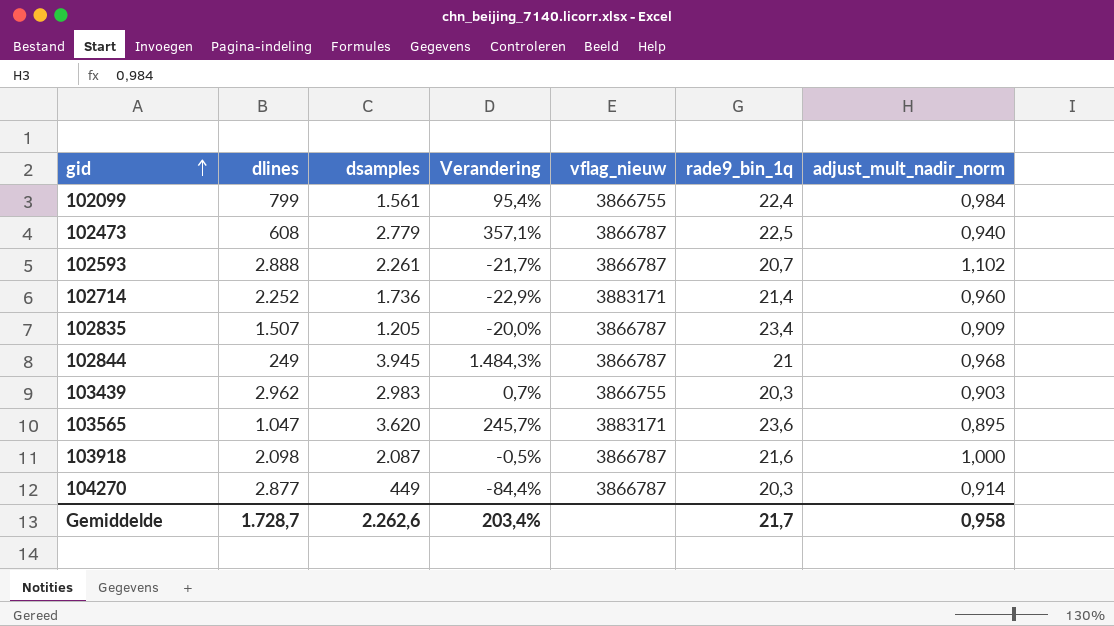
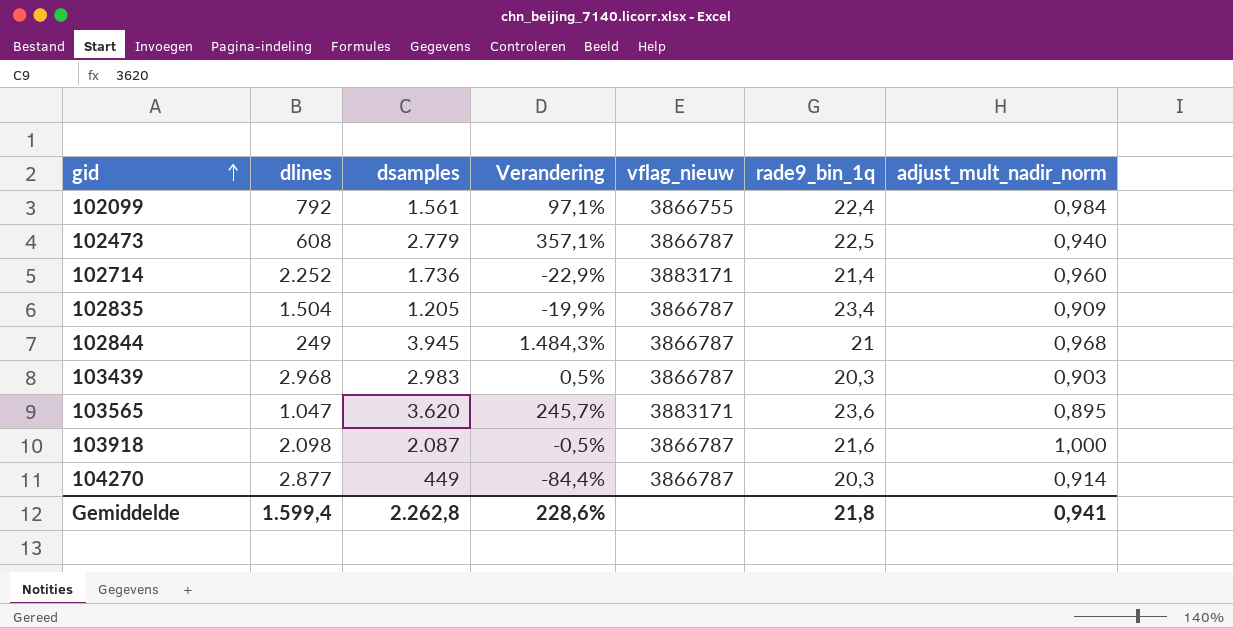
row 102593: 2.888 | 2.261 | -21,7% | 3866787 | 20,7 | 1,102 -> none
102099 | dlines: 799 -> 792
102099 | Verandering: 95,4% -> 97,1%
102835 | dlines: 1.507 -> 1.504
102835 | Verandering: -20,0% -> -19,9%
103439 | dlines: 2.962 -> 2.968
103439 | Verandering: 0,7% -> 0,5%
103439 | vflag_nieuw: 3866755 -> 3866787
Gemiddelde | dlines: 1.728,7 -> 1.599,4
Gemiddelde | dsamples: 2.262,6 -> 2.262,8
Gemiddelde | Verandering: 203,4% -> 228,6%
Gemiddelde | rade9_bin_1q: 21,7 -> 21,8
Gemiddelde | adjust_mult_nadir_norm: 0,958 -> 0,941

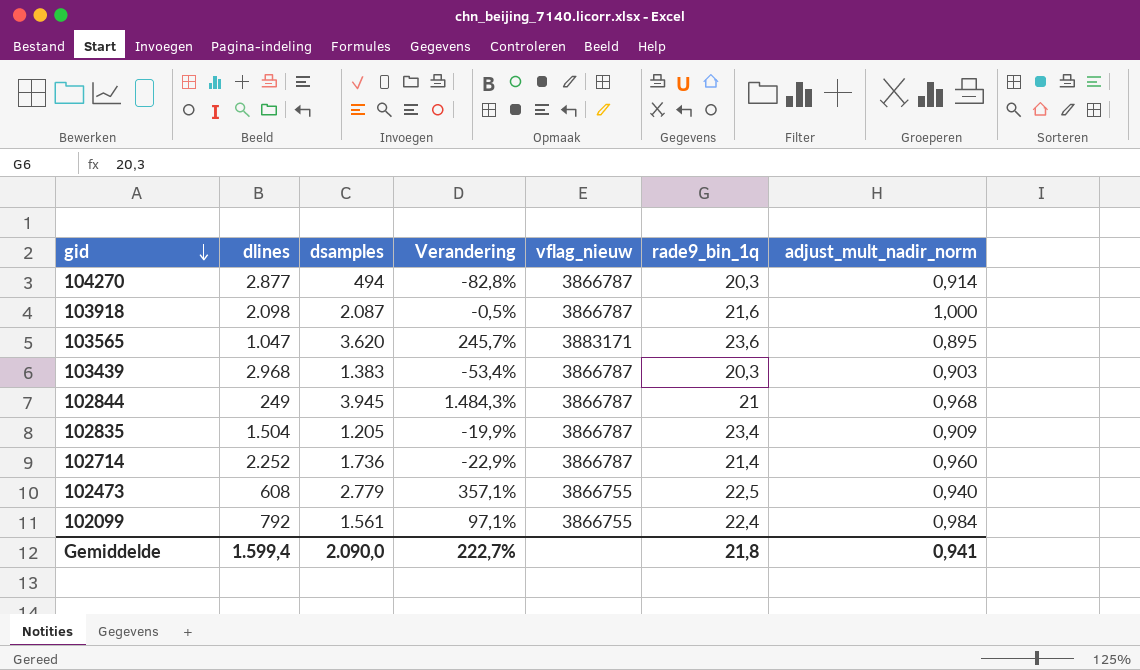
row order: gid ascending -> gid descending
104270 | dsamples: 449 -> 494
104270 | Verandering: -84,4% -> -82,8%
103439 | dsamples: 2.983 -> 1.383
103439 | Verandering: 0,5% -> -53,4%
102714 | vflag_nieuw: 3883171 -> 3866787
102473 | vflag_nieuw: 3866787 -> 3866755
Gemiddelde | dsamples: 2.262,8 -> 2.090,0
Gemiddelde | Verandering: 228,6% -> 222,7%

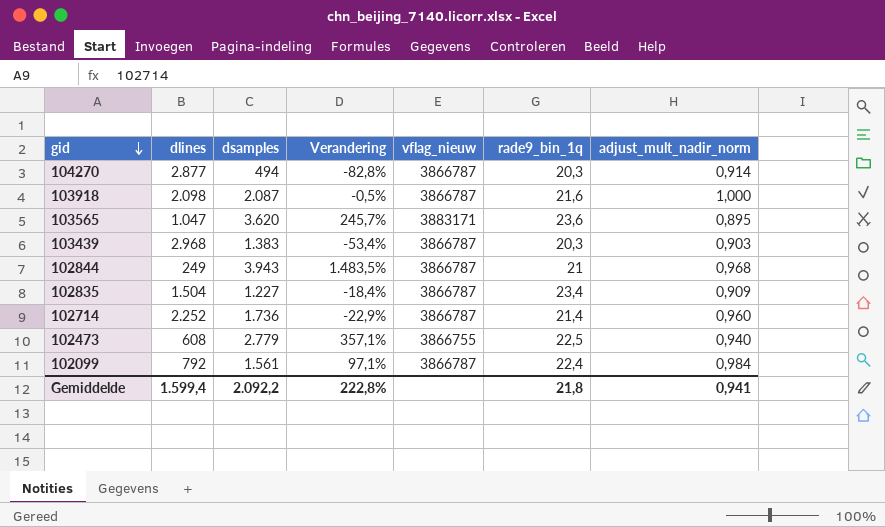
102844 | dsamples: 3.945 -> 3.943
102844 | Verandering: 1.484,3% -> 1.483,5%
102835 | dsamples: 1.205 -> 1.227
102835 | Verandering: -19,9% -> -18,4%
102099 | vflag_nieuw: 3866755 -> 3866787
Gemiddelde | dsamples: 2.090,0 -> 2.092,2
Gemiddelde | Verandering: 222,7% -> 222,8%

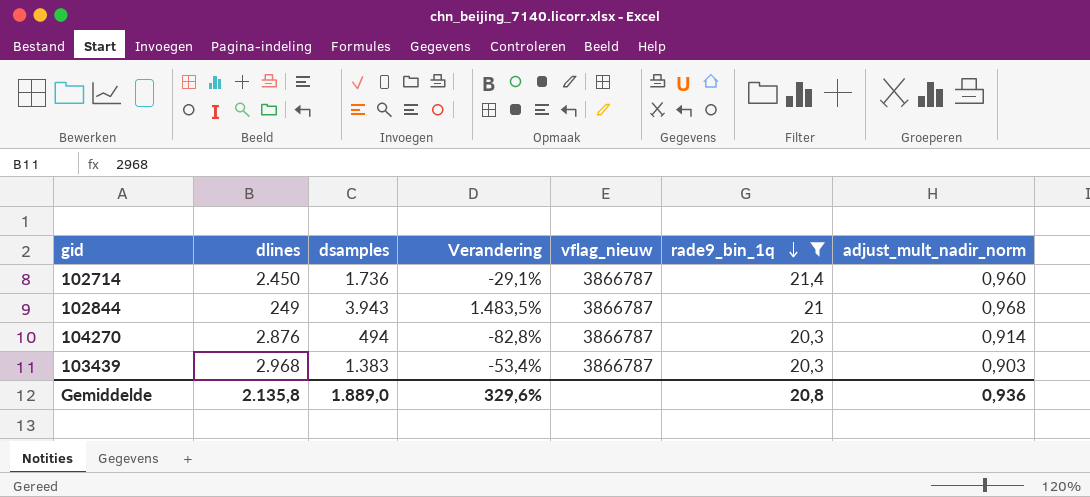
filter: none -> rade9_bin_1q <= 21,4
row order: gid descending -> rade9_bin_1q descending
102714 | dlines: 2.252 -> 2.450
102714 | Verandering: -22,9% -> -29,1%
104270 | dlines: 2.877 -> 2.876
Gemiddelde | dlines: 1.599,4 -> 2.135,8
Gemiddelde | dsamples: 2.092,2 -> 1.889,0
Gemiddelde | Verandering: 222,8% -> 329,6%
Gemiddelde | rade9_bin_1q: 21,8 -> 20,8
Gemiddelde | adjust_mult_nadir_norm: 0,941 -> 0,936

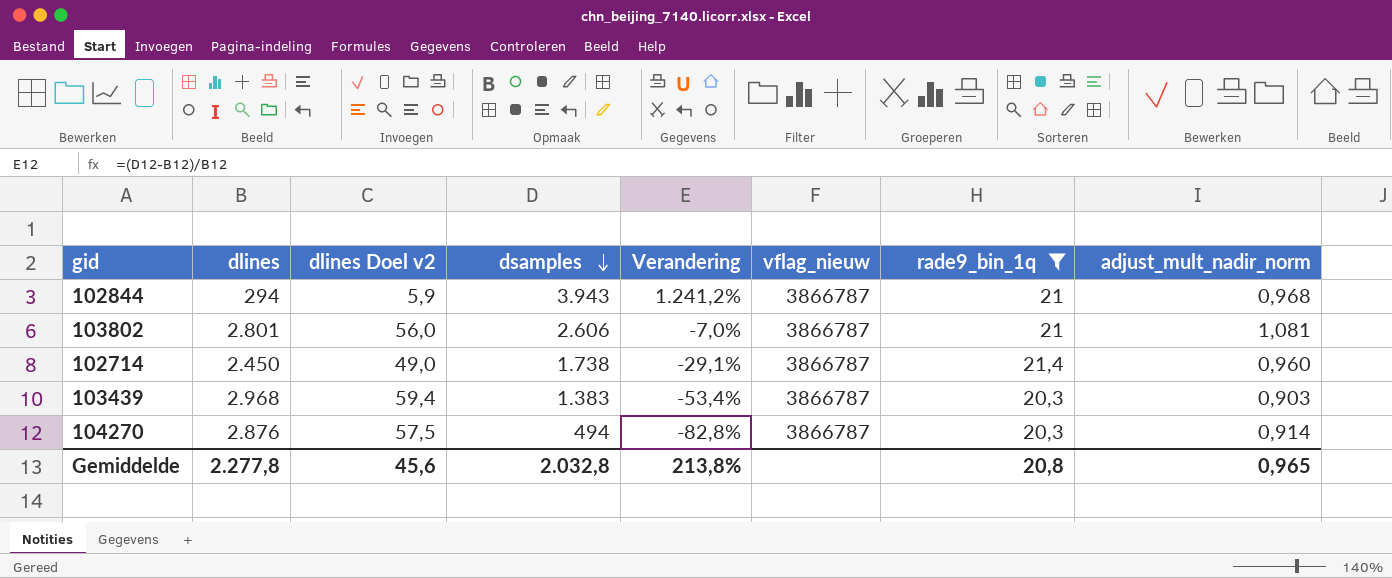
row order: rade9_bin_1q descending -> dsamples descending
column dlines Doel v2 | formula: none -> [dlines] * 0,02
102844 | dlines: 249 -> 294
102844 | Verandering: 1.483,5% -> 1.241,2%
row 103802: none -> 2.801 | 56,0 | 2.606 | -7,0% | 3866787 | 21 | 1,081
102714 | dsamples: 1.736 -> 1.738
Gemiddelde | dlines: 2.135,8 -> 2.277,8
Gemiddelde | dsamples: 1.889,0 -> 2.032,8
Gemiddelde | Verandering: 329,6% -> 213,8%
Gemiddelde | adjust_mult_nadir_norm: 0,936 -> 0,965

